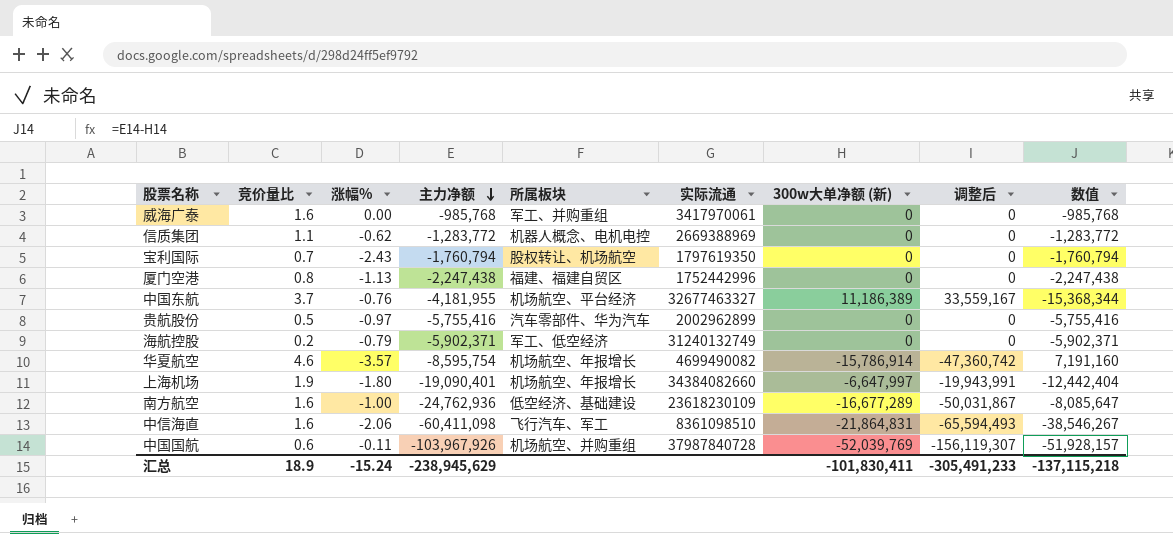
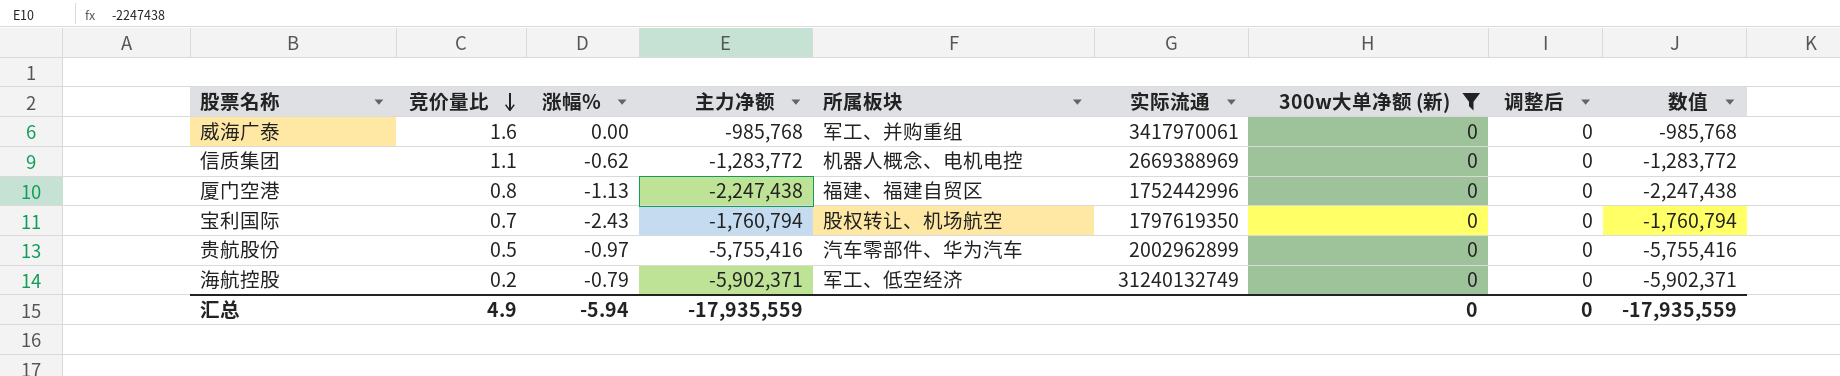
filter: none -> 300w大单净额 (新) = 0
row order: 主力净额 descending -> 竞价量比 descending
汇总 | 竞价量比: 18.9 -> 4.9
汇总 | 涨幅%: -15.24 -> -5.94
汇总 | 主力净额: -238,945,629 -> -17,935,559
汇总 | 300w大单净额 (新): -101,830,411 -> 0
汇总 | 调整后: -305,491,233 -> 0
汇总 | 数值: -137,115,218 -> -17,935,559

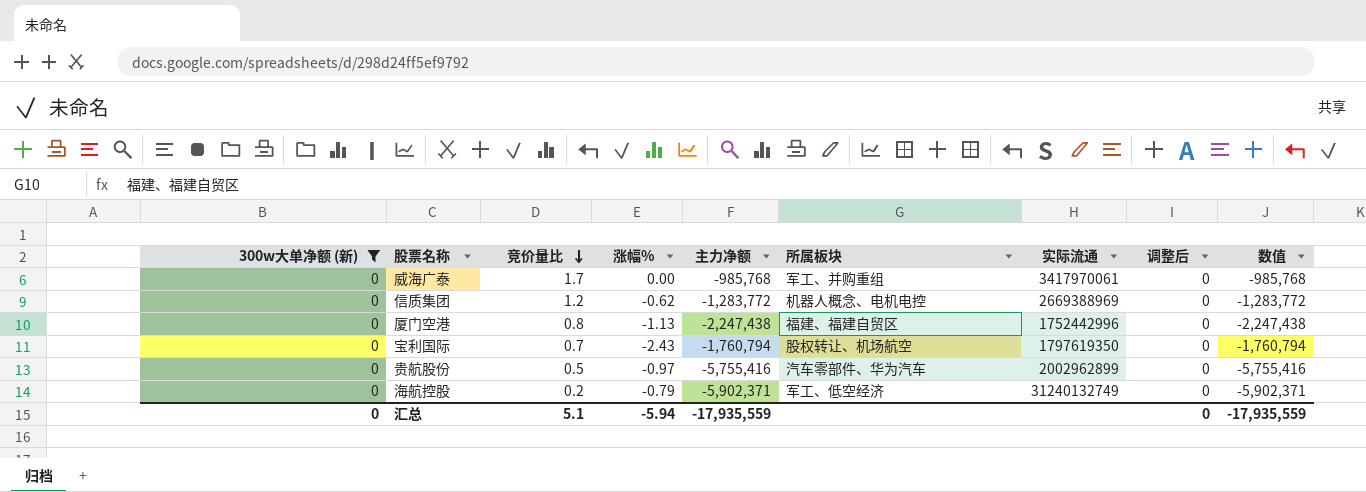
column 300w大单净额 (新) | position: 7 -> 1
威海广泰 | 竞价量比: 1.6 -> 1.7
信质集团 | 竞价量比: 1.1 -> 1.2
汇总 | 竞价量比: 4.9 -> 5.1

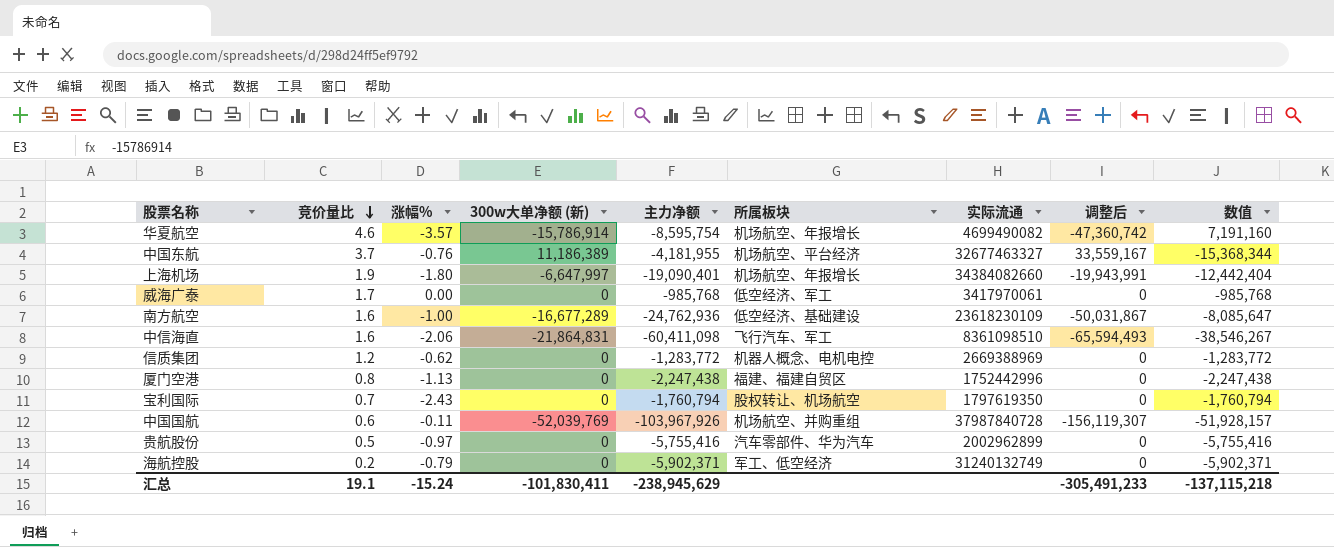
filter: 300w大单净额 (新) = 0 -> none
column 300w大单净额 (新) | position: 1 -> 4
威海广泰 | 所属板块: 军工、并购重组 -> 低空经济、军工
汇总 | 竞价量比: 5.1 -> 19.1
汇总 | 涨幅%: -5.94 -> -15.24
汇总 | 300w大单净额 (新): 0 -> -101,830,411
汇总 | 主力净额: -17,935,559 -> -238,945,629
汇总 | 调整后: 0 -> -305,491,233
汇总 | 数值: -17,935,559 -> -137,115,218

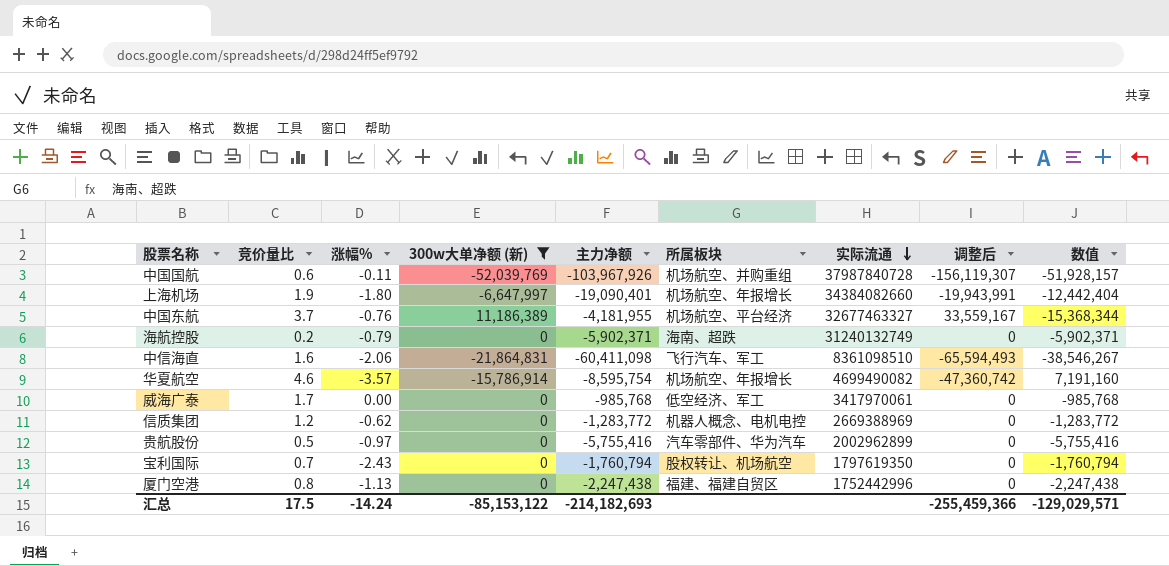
filter: none -> 300w大单净额 (新) != -16,677,289
row order: 竞价量比 descending -> 实际流通 descending
海航控股 | 所属板块: 军工、低空经济 -> 海南、超跌
汇总 | 竞价量比: 19.1 -> 17.5
汇总 | 涨幅%: -15.24 -> -14.24
汇总 | 300w大单净额 (新): -101,830,411 -> -85,153,122
汇总 | 主力净额: -238,945,629 -> -214,182,693
汇总 | 调整后: -305,491,233 -> -255,459,366
汇总 | 数值: -137,115,218 -> -129,029,571

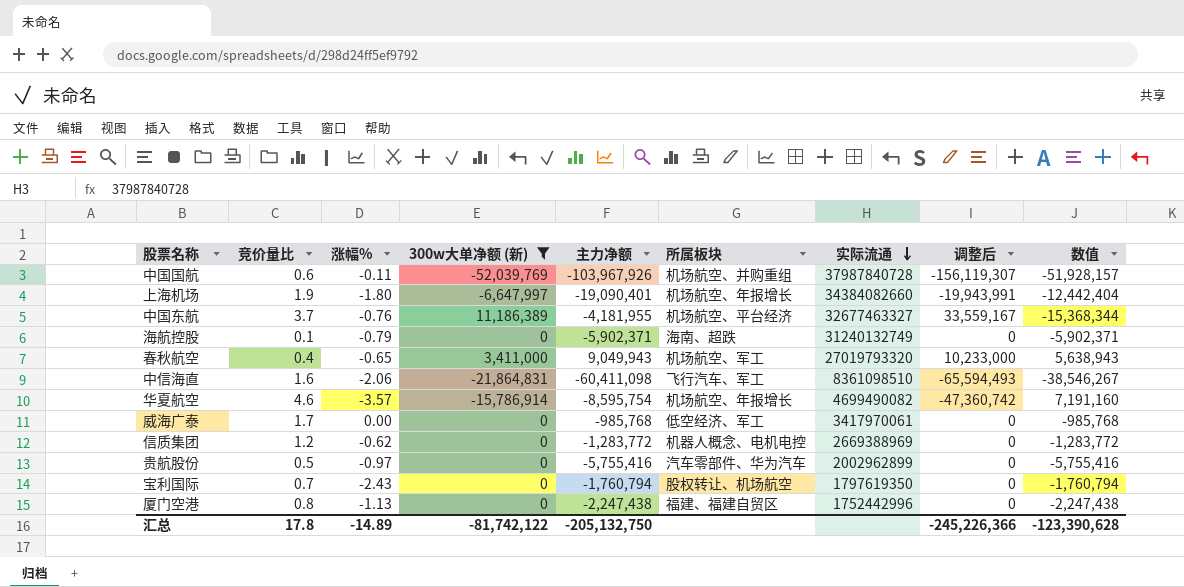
海航控股 | 竞价量比: 0.2 -> 0.1
row 春秋航空: none -> 0.4 | -0.65 | 3,411,000 | 9,049,943 | 机场航空、军工 | 27019793320 | 10,233,000 | 5,638,943
汇总 | 竞价量比: 17.5 -> 17.8
汇总 | 涨幅%: -14.24 -> -14.89
汇总 | 300w大单净额 (新): -85,153,122 -> -81,742,122
汇总 | 主力净额: -214,182,693 -> -205,132,750
汇总 | 调整后: -255,459,366 -> -245,226,366
汇总 | 数值: -129,029,571 -> -123,390,628

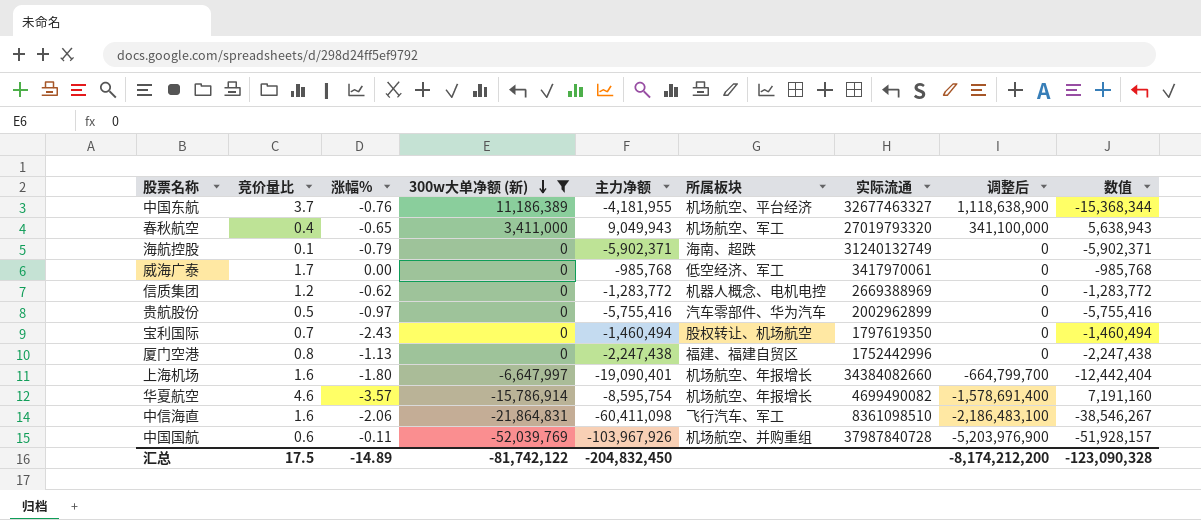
row order: 实际流通 descending -> 300w大单净额 (新) descending
column 调整后 | formula: [300w大单净额 (新)] * 3 -> [300w大单净额 (新)] * 100
宝利国际 | 主力净额: -1,760,794 -> -1,460,494
宝利国际 | 数值: -1,760,794 -> -1,460,494
上海机场 | 竞价量比: 1.9 -> 1.6
汇总 | 竞价量比: 17.8 -> 17.5
汇总 | 主力净额: -205,132,750 -> -204,832,450
汇总 | 调整后: -245,226,366 -> -8,174,212,200
汇总 | 数值: -123,390,628 -> -123,090,328

